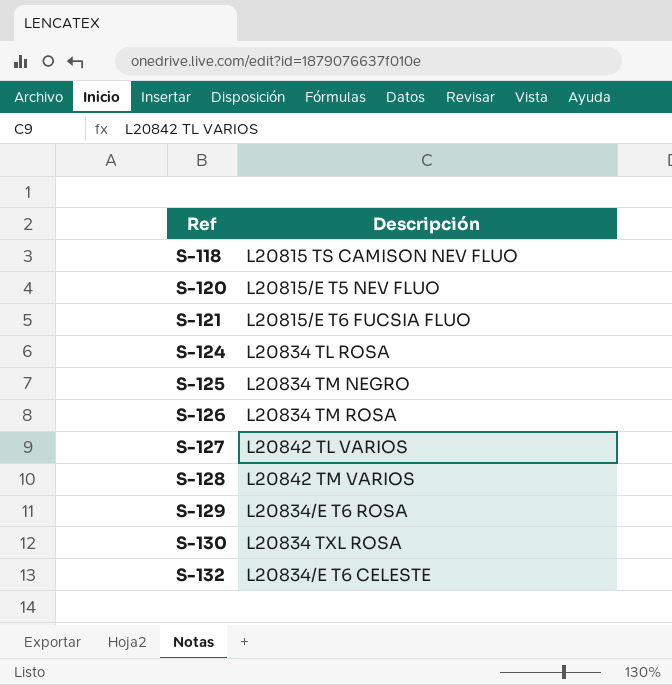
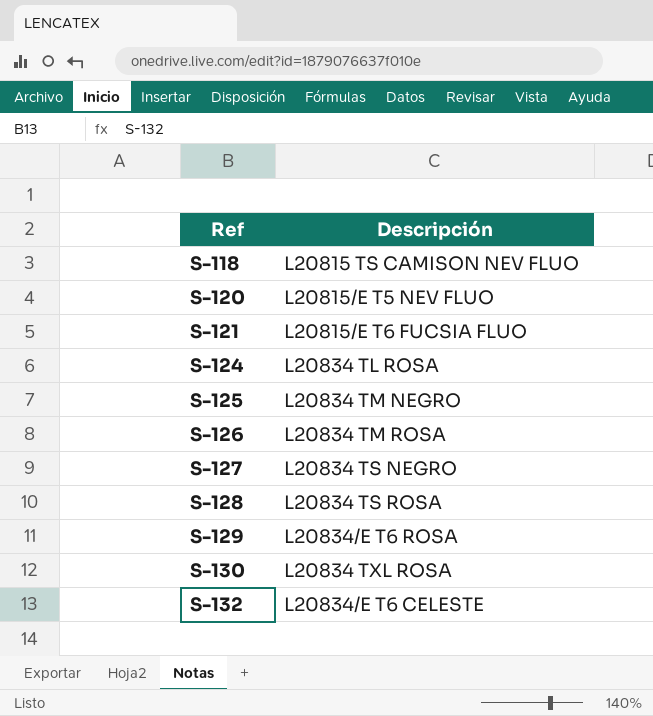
S-127 | Descripción: L20842 TL VARIOS -> L20834 TS NEGRO
S-128 | Descripción: L20842 TM VARIOS -> L20834 TS ROSA

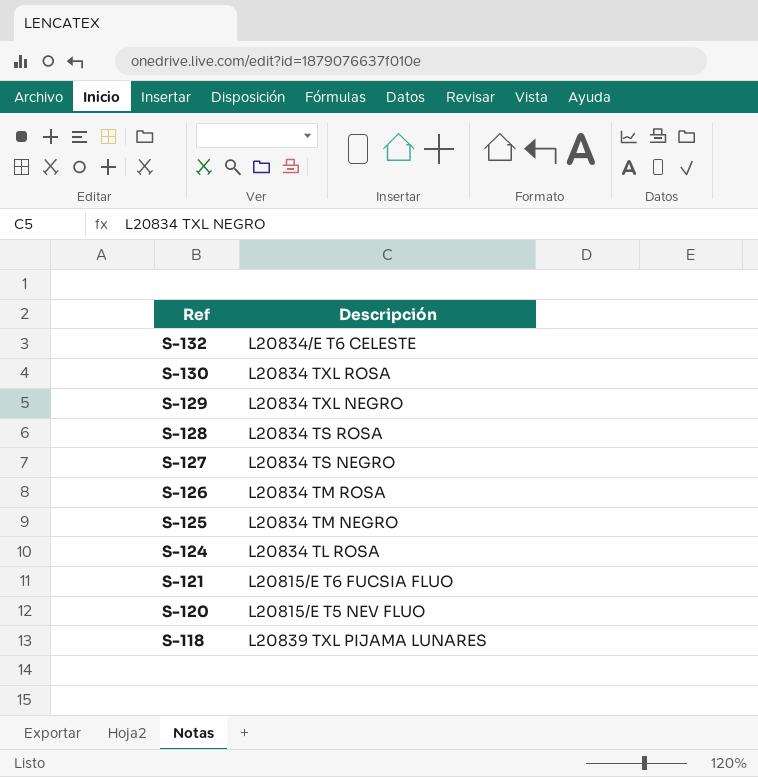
row order: Ref ascending -> Ref descending
S-129 | Descripción: L20834/E T6 ROSA -> L20834 TXL NEGRO
S-118 | Descripción: L20815 TS CAMISON NEV FLUO -> L20839 TXL PIJAMA LUNARES

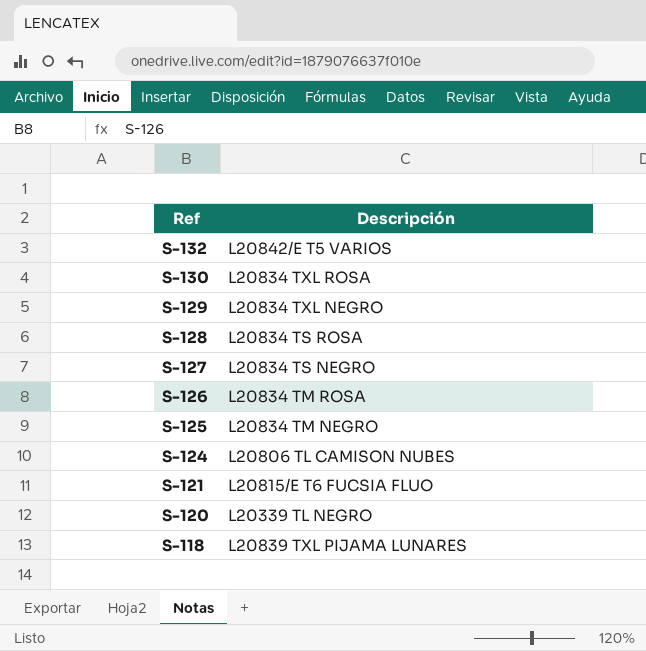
S-132 | Descripción: L20834/E T6 CELESTE -> L20842/E T5 VARIOS
S-124 | Descripción: L20834 TL ROSA -> L20806 TL CAMISON NUBES
S-120 | Descripción: L20815/E T5 NEV FLUO -> L20339 TL NEGRO

